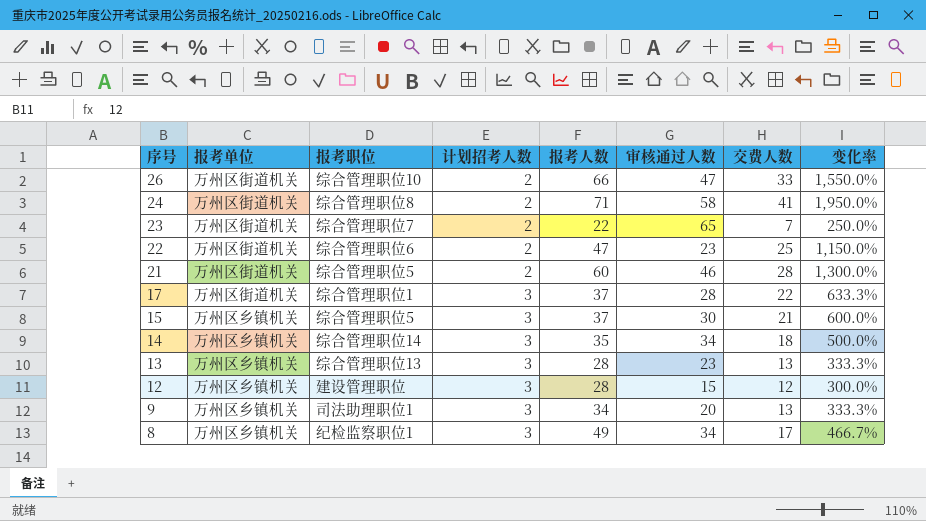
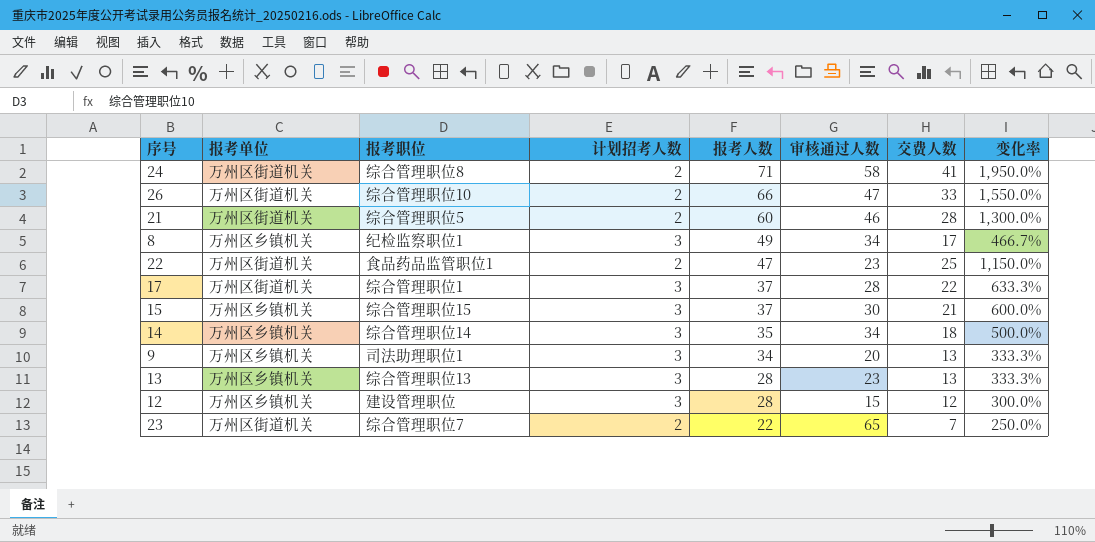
row order: 序号 descending -> 报考人数 descending
22 | 报考职位: 综合管理职位6 -> 食品药品监管职位1
15 | 报考职位: 综合管理职位5 -> 综合管理职位15

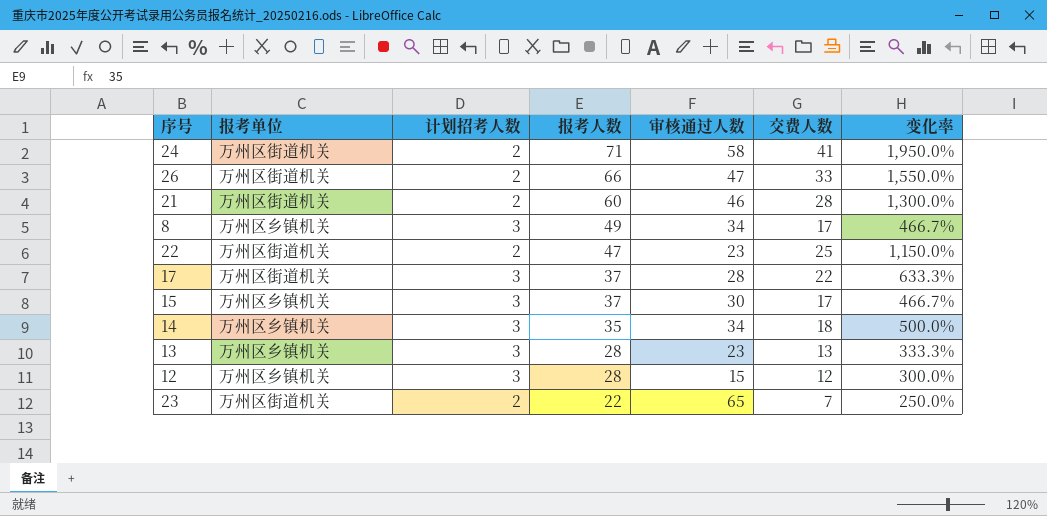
column 报考职位 | position: 3 -> none
row 9: 万州区乡镇机关 | 司法助理职位1 | 3 | 34 | 20 | 13 | 333.3% -> none
15 | 交费人数: 21 -> 17
15 | 变化率: 600.0% -> 466.7%

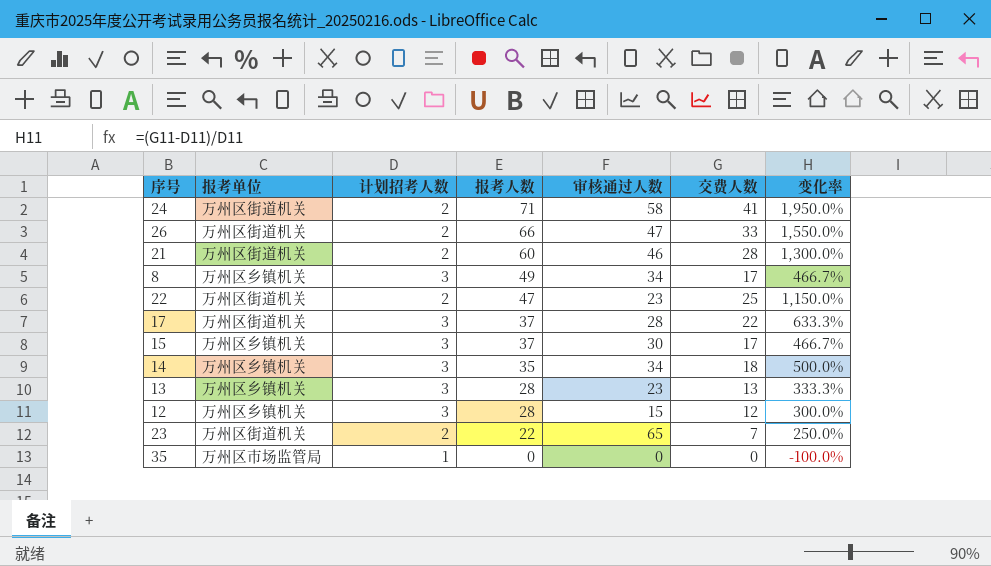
row 35: none -> 万州区市场监管局 | 1 | 0 | 0 | 0 | -100.0%

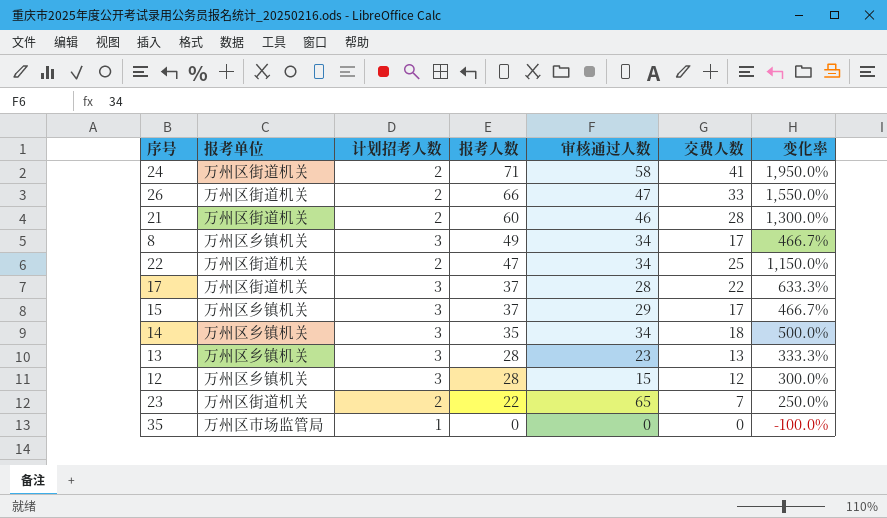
22 | 审核通过人数: 23 -> 34
15 | 审核通过人数: 30 -> 29

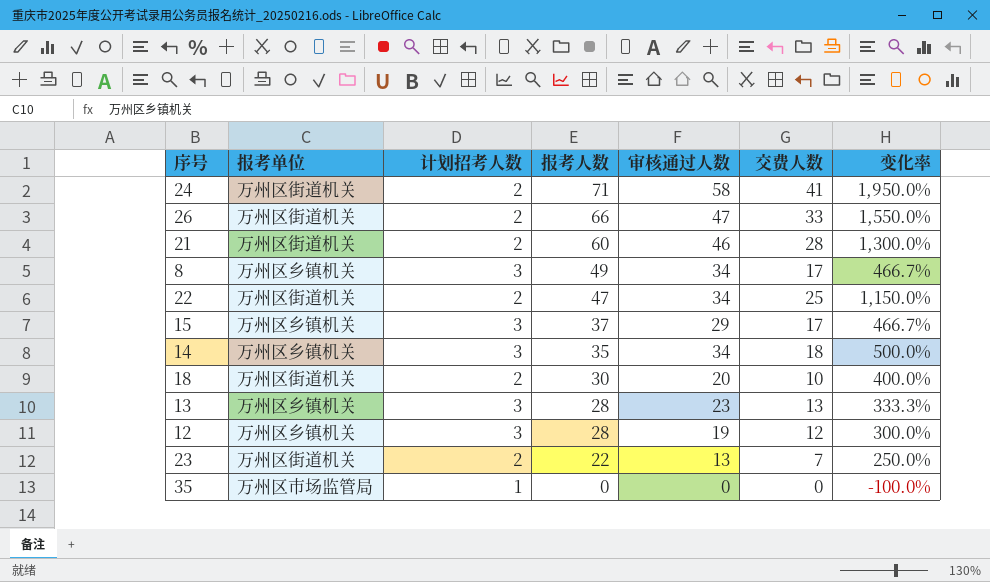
row 17: 万州区街道机关 | 3 | 37 | 28 | 22 | 633.3% -> none
row 18: none -> 万州区街道机关 | 2 | 30 | 20 | 10 | 400.0%
12 | 审核通过人数: 15 -> 19
23 | 审核通过人数: 65 -> 13

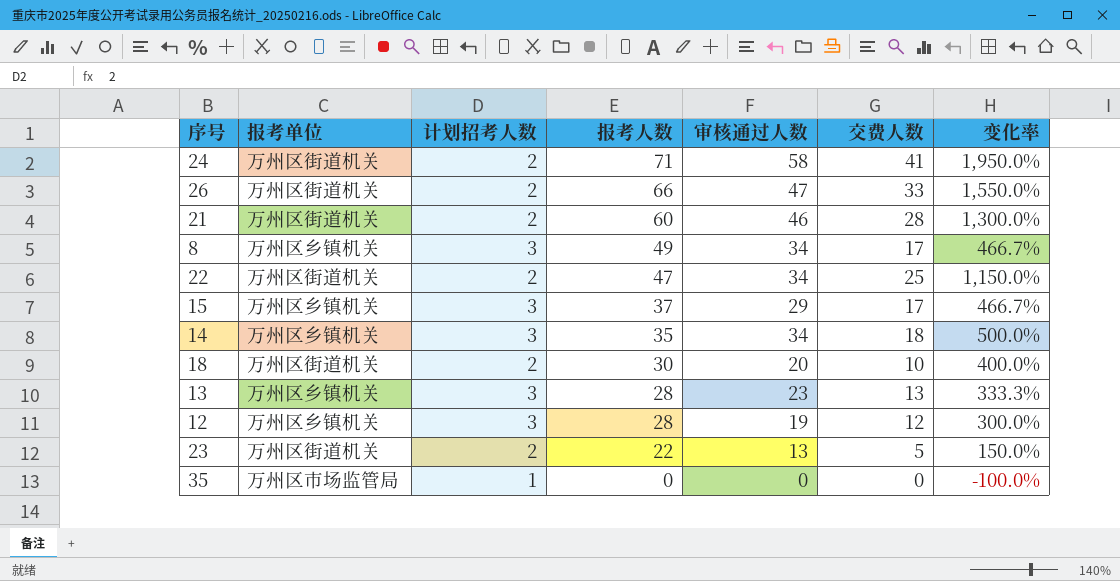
23 | 交费人数: 7 -> 5
23 | 变化率: 250.0% -> 150.0%

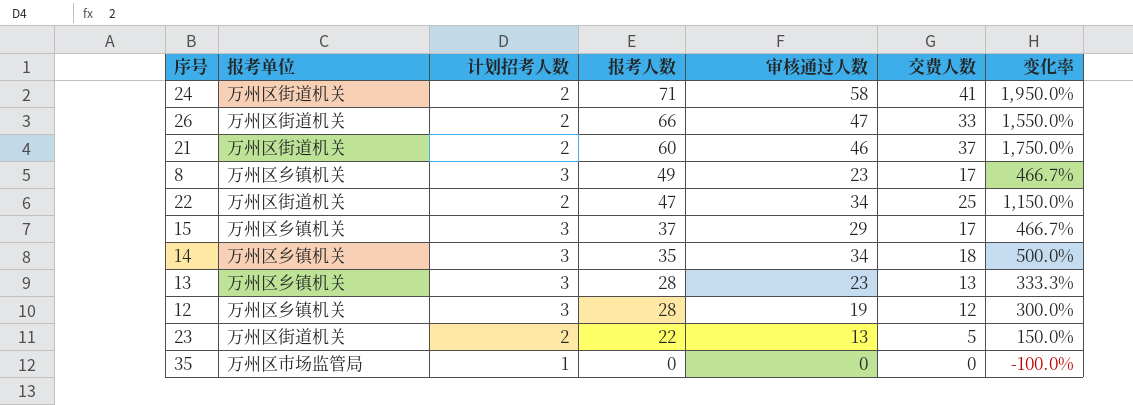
row 18: 万州区街道机关 | 2 | 30 | 20 | 10 | 400.0% -> none
21 | 交费人数: 28 -> 37
21 | 变化率: 1,300.0% -> 1,750.0%
8 | 审核通过人数: 34 -> 23

